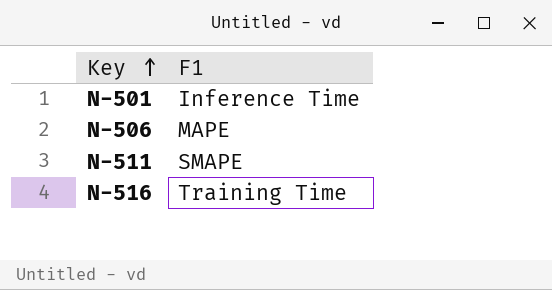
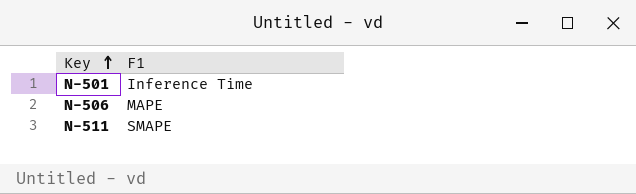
row N-516: Training Time -> none

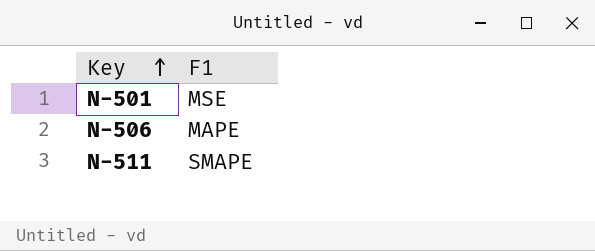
N-501 | F1: Inference Time -> MSE

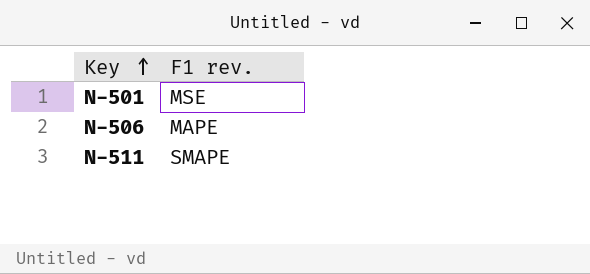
column name: F1 -> F1 rev.

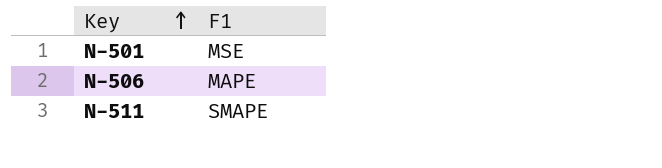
column name: F1 rev. -> F1

